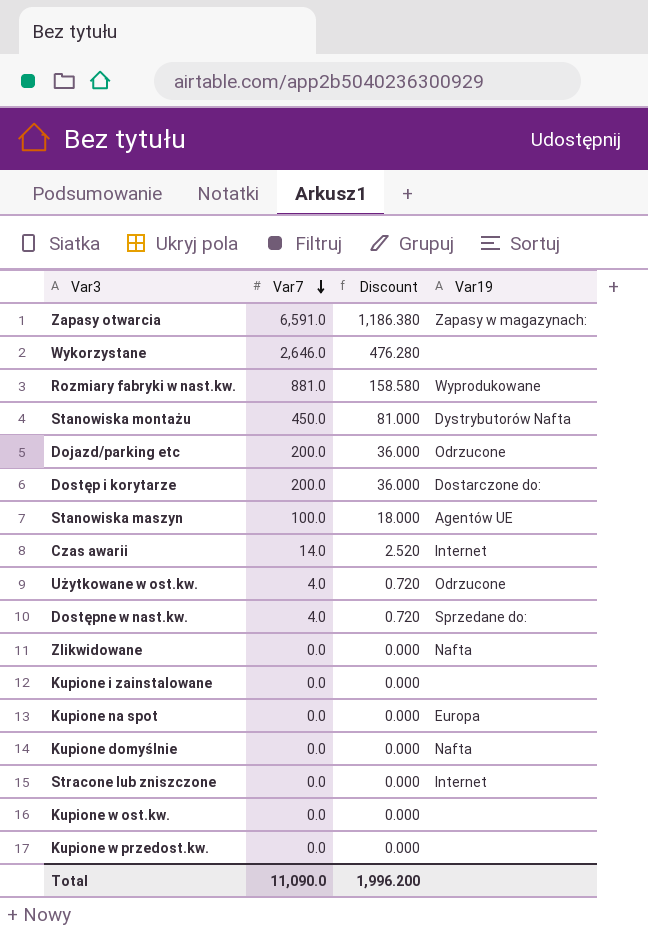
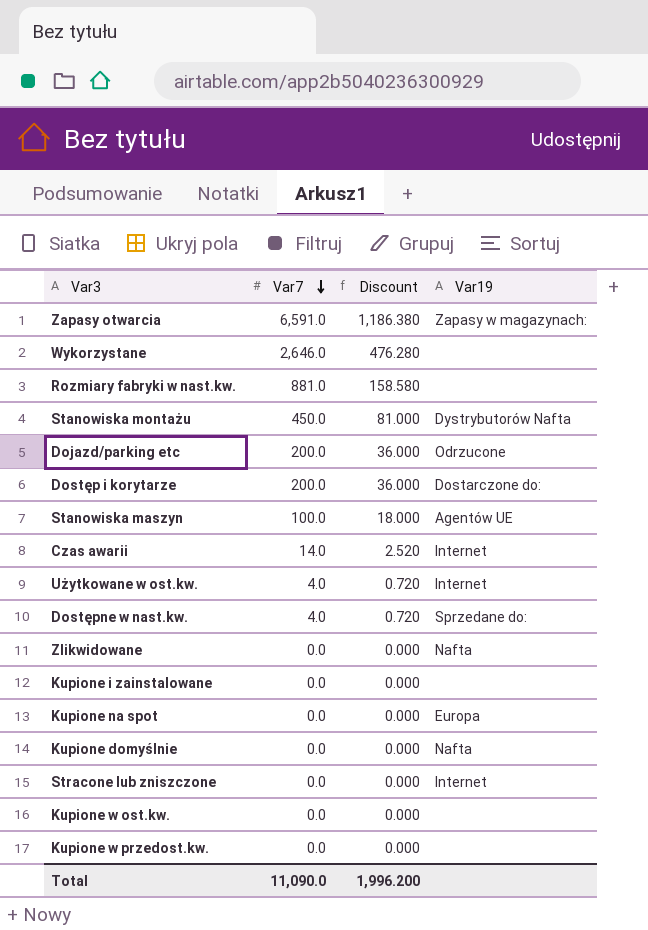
Rozmiary fabryki w nast.kw. | Var19: Wyprodukowane -> none
Użytkowane w ost.kw. | Var19: Odrzucone -> Internet

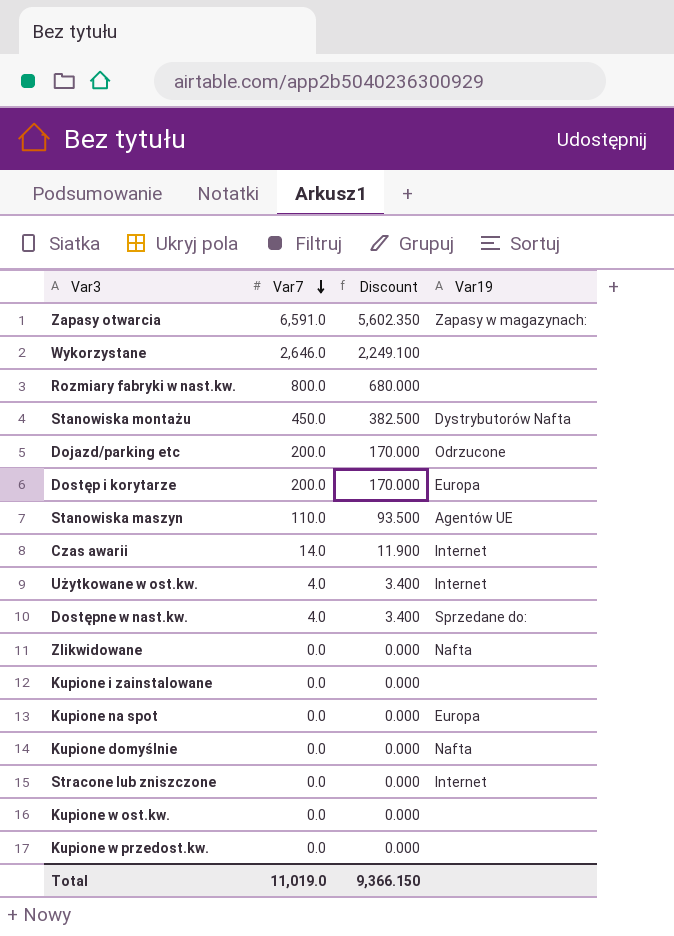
column Discount | formula: [Var7] * 0.18 -> [Var7] * 0.85
Rozmiary fabryki w nast.kw. | Var7: 881.0 -> 800.0
Dostęp i korytarze | Var19: Dostarczone do: -> Europa
Stanowiska maszyn | Var7: 100.0 -> 110.0
Total | Var7: 11,090.0 -> 11,019.0
Total | Discount: 1,996.200 -> 9,366.150

